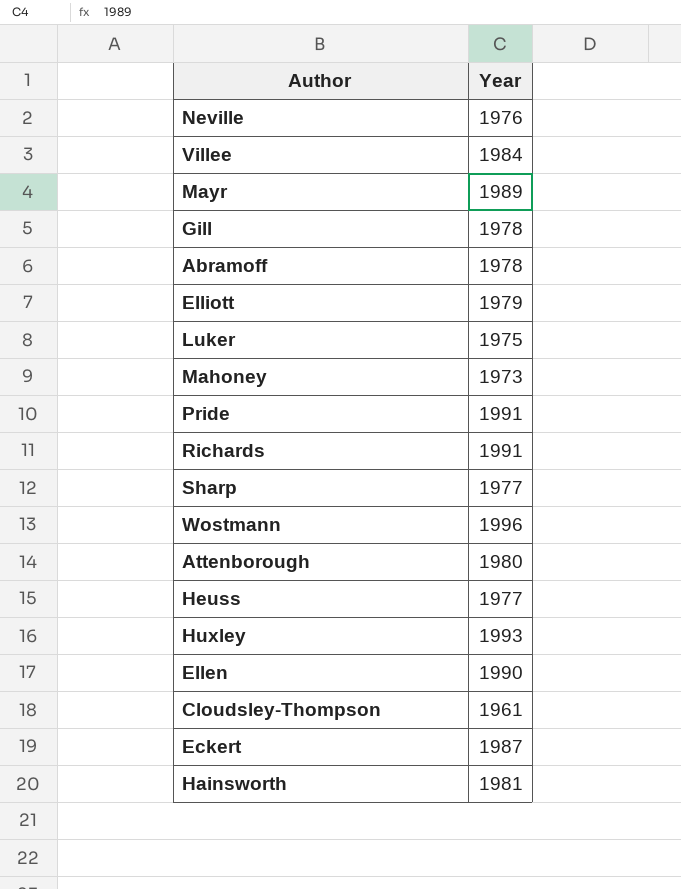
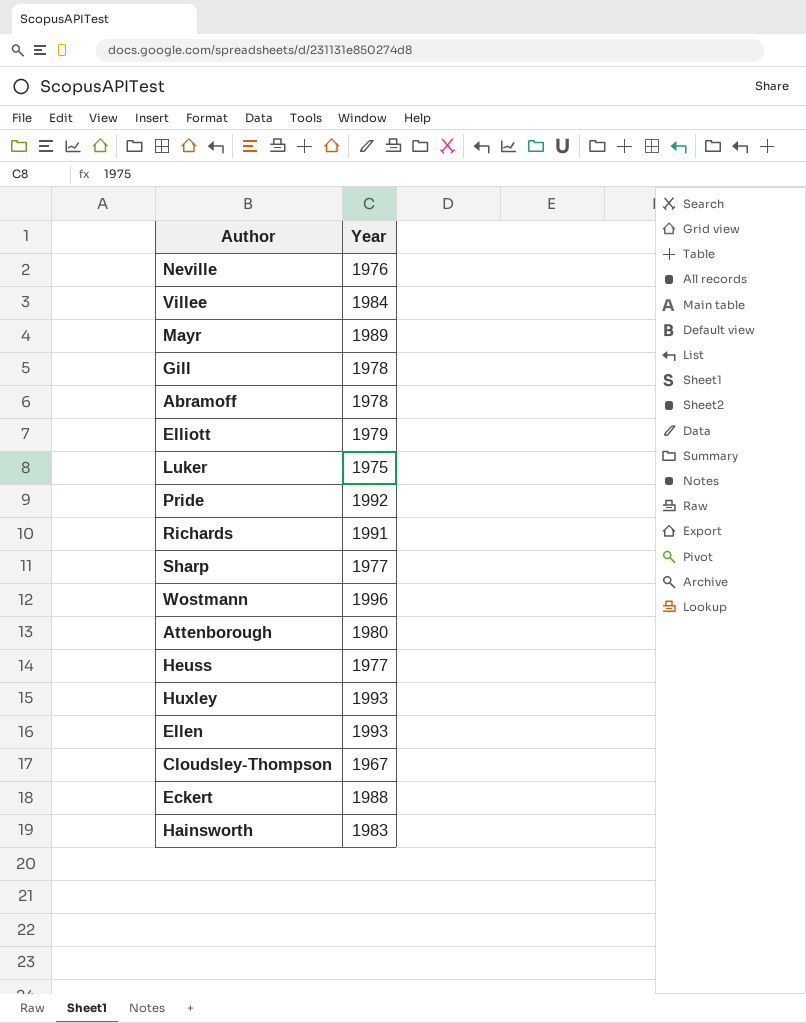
row Mahoney: 1973 -> none
Pride | Year: 1991 -> 1992
Ellen | Year: 1990 -> 1993
Cloudsley-Thompson | Year: 1961 -> 1967
Eckert | Year: 1987 -> 1988
Hainsworth | Year: 1981 -> 1983

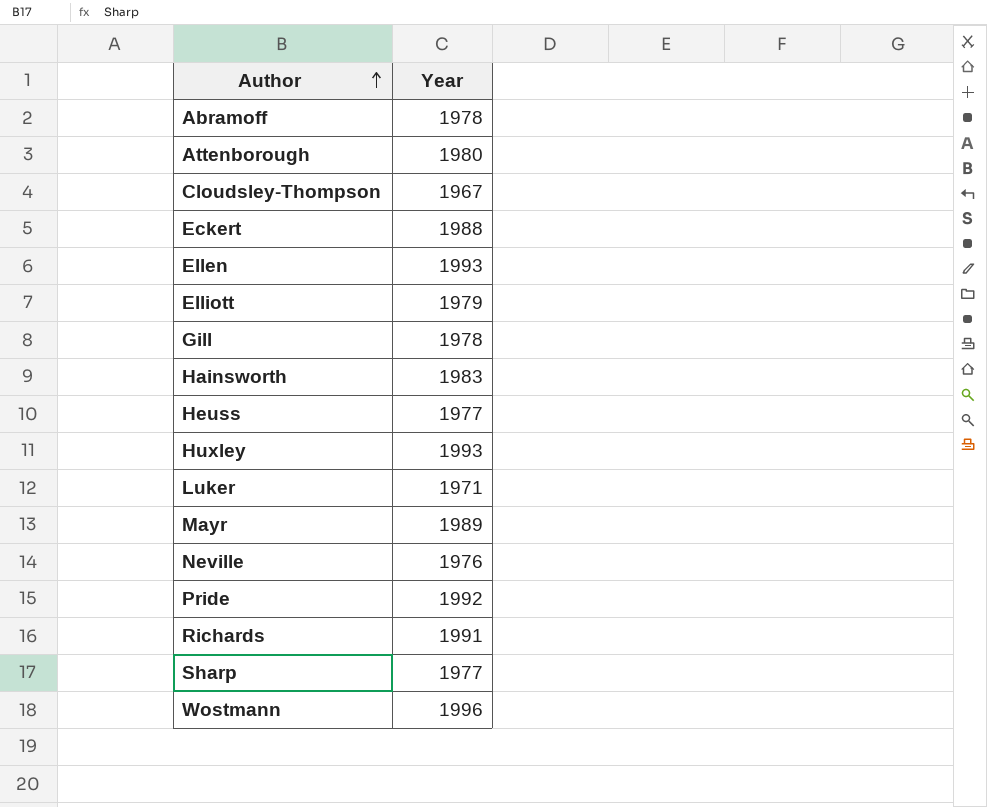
row order: none -> Author ascending
row Villee: 1984 -> none
Luker | Year: 1975 -> 1971

